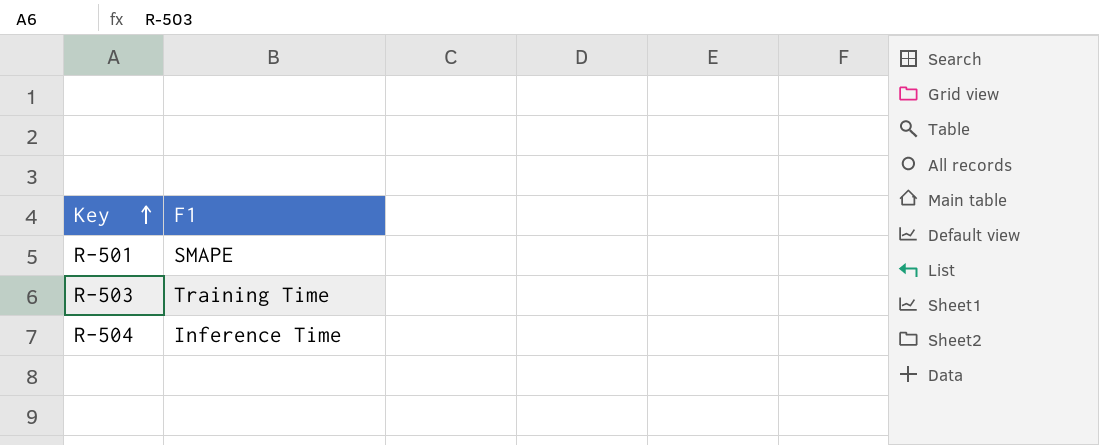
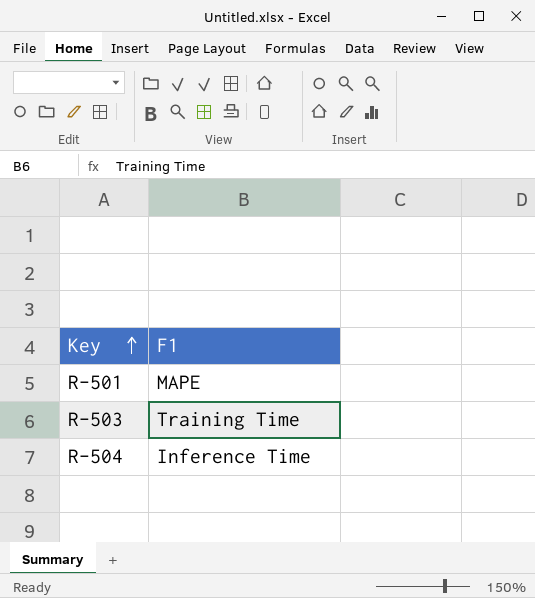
R-501 | F1: SMAPE -> MAPE

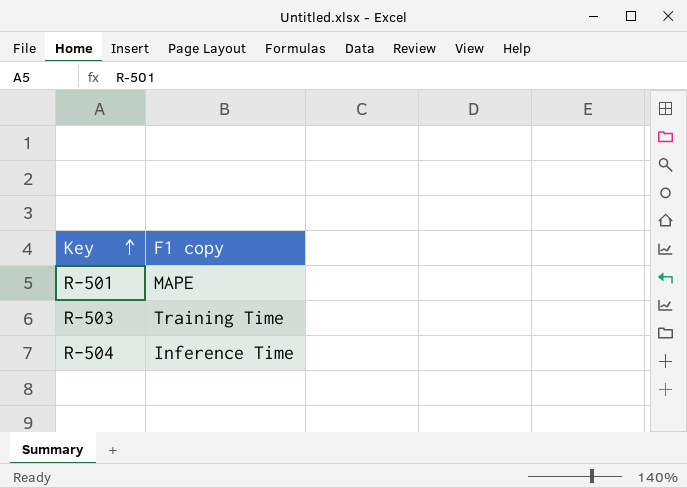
column name: F1 -> F1 copy

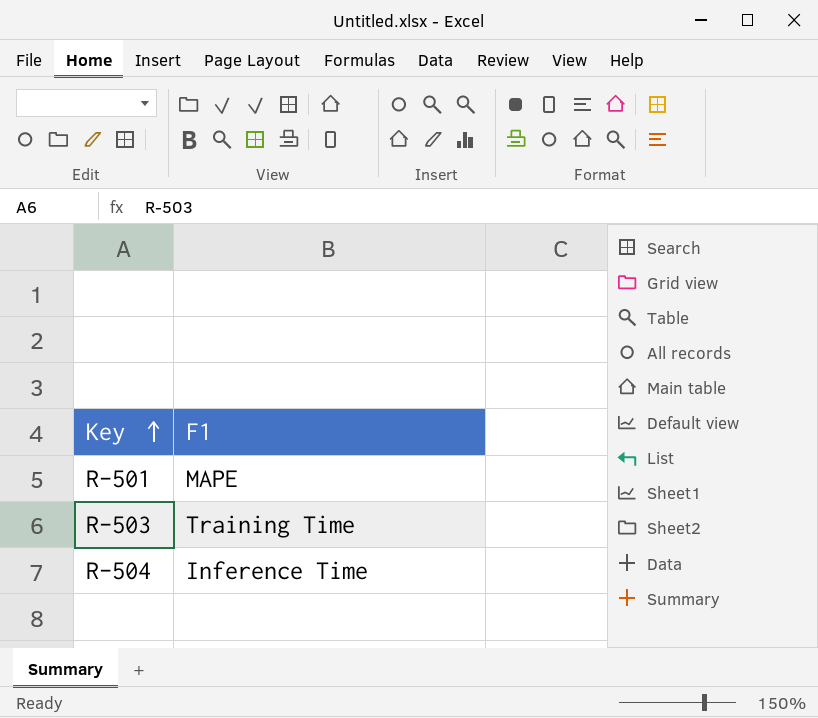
column name: F1 copy -> F1

